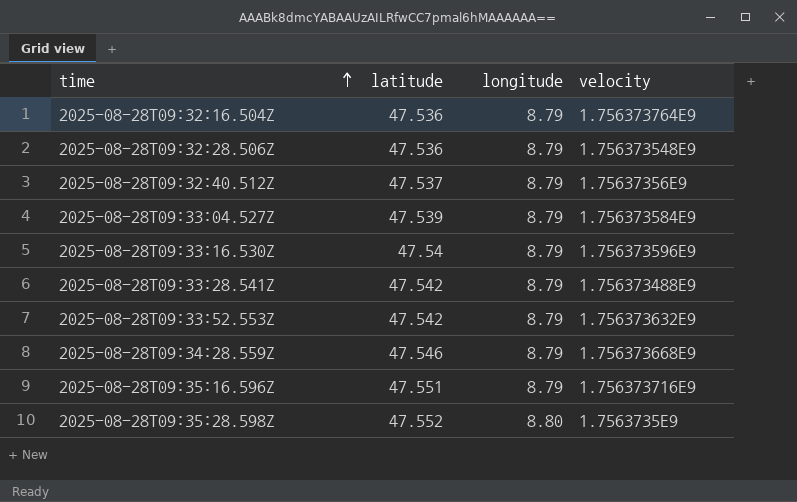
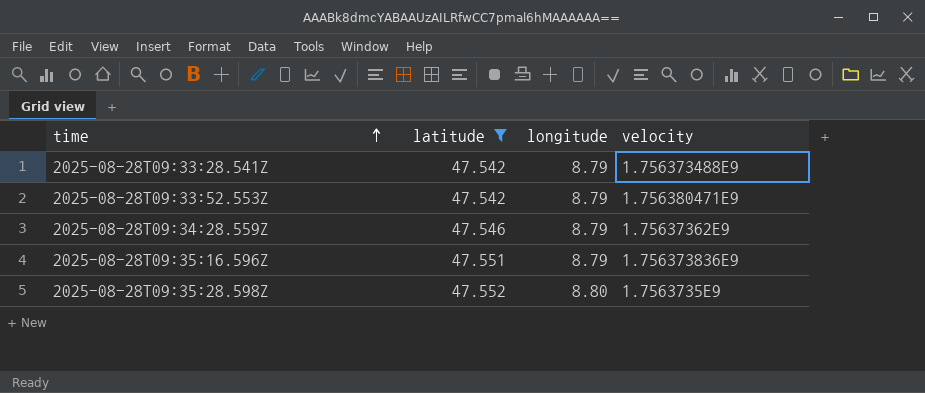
filter: none -> latitude >= 47.542
2025-08-28T09:33:52.553Z | velocity: 1.756373632E9 -> 1.756380471E9
2025-08-28T09:34:28.559Z | velocity: 1.756373668E9 -> 1.75637362E9
2025-08-28T09:35:16.596Z | velocity: 1.756373716E9 -> 1.756373836E9

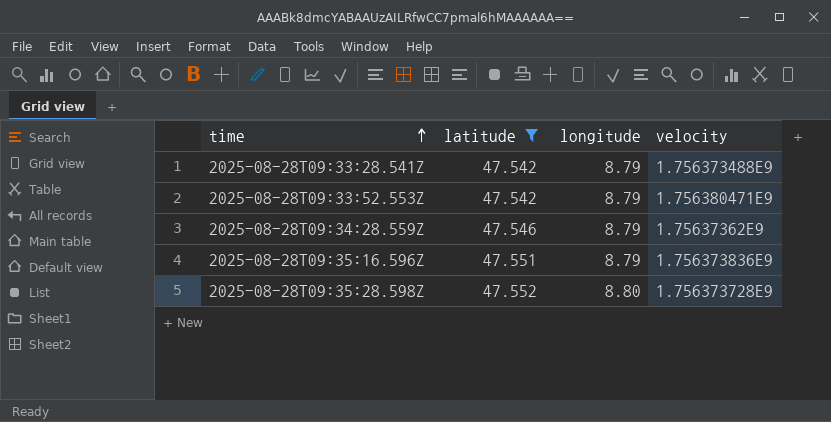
2025-08-28T09:35:28.598Z | velocity: 1.7563735E9 -> 1.756373728E9

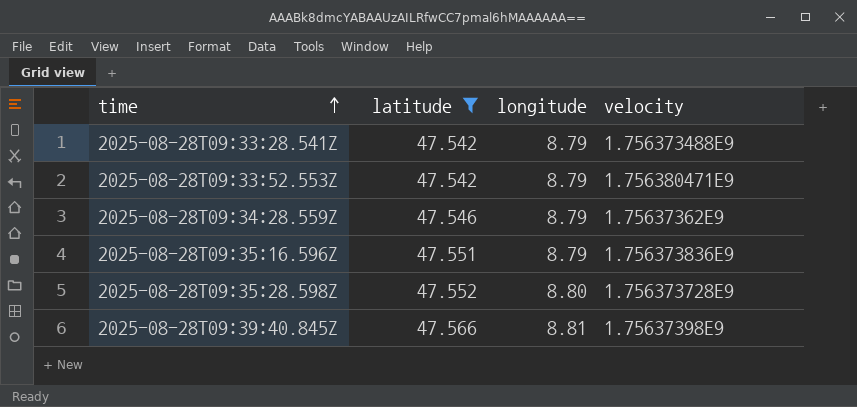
row 2025-08-28T09:39:40.845Z: none -> 47.566 | 8.81 | 1.75637398E9

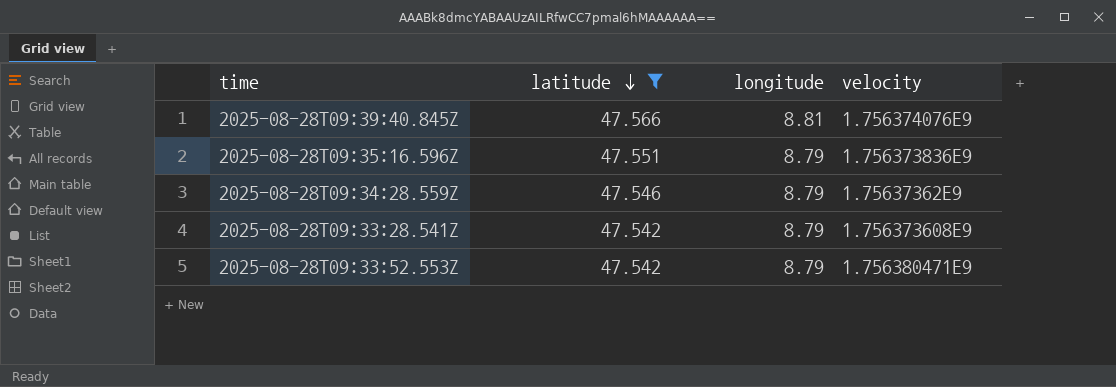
row order: time ascending -> latitude descending
row 2025-08-28T09:35:28.598Z: 47.552 | 8.80 | 1.756373728E9 -> none
2025-08-28T09:39:40.845Z | velocity: 1.75637398E9 -> 1.756374076E9
2025-08-28T09:33:28.541Z | velocity: 1.756373488E9 -> 1.756373608E9

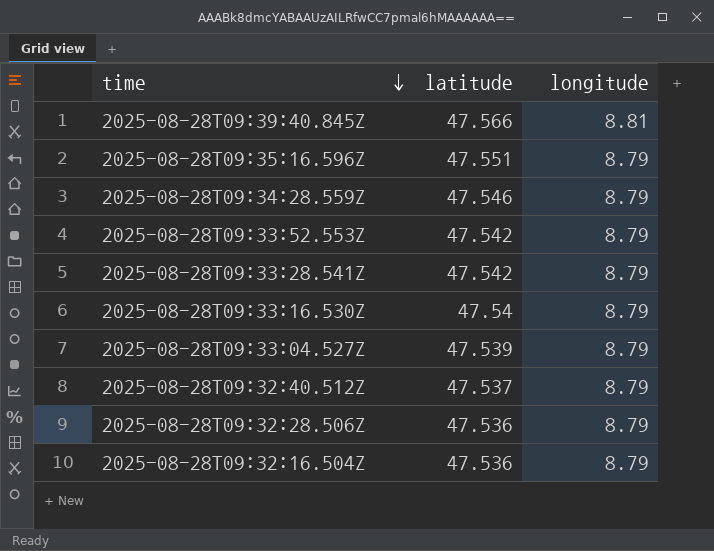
filter: latitude >= 47.542 -> none
row order: latitude descending -> time descending
column velocity | position: 4 -> none

